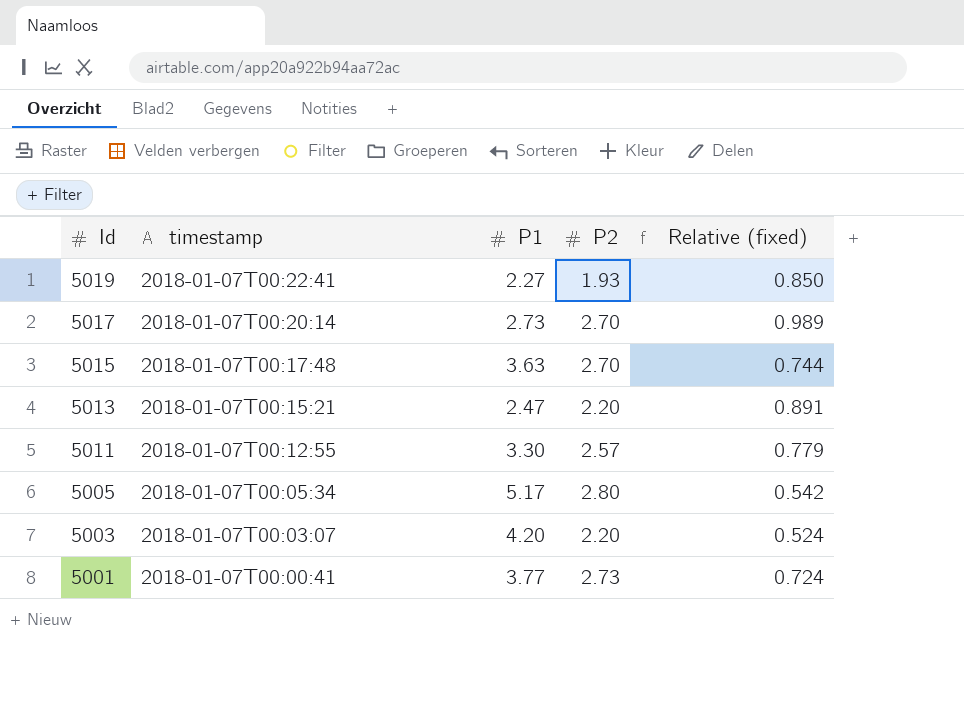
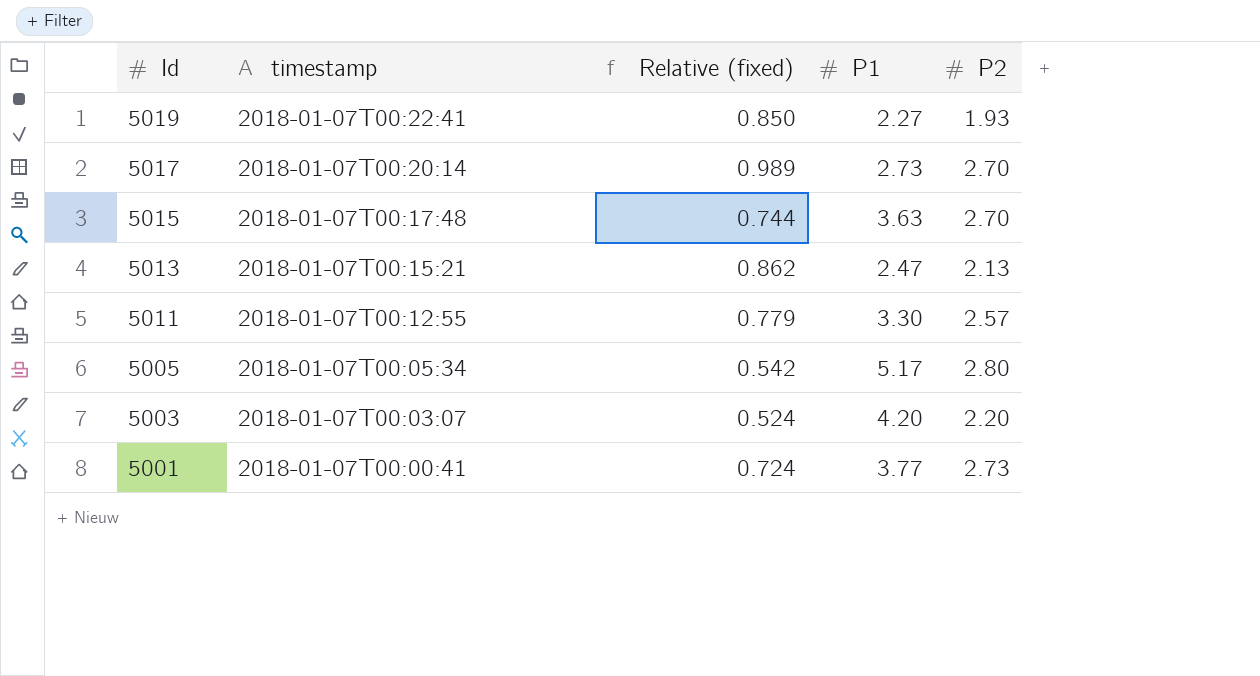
column Relative (fixed) | position: 5 -> 3
5013 | Relative (fixed): 0.891 -> 0.862
5013 | P2: 2.20 -> 2.13

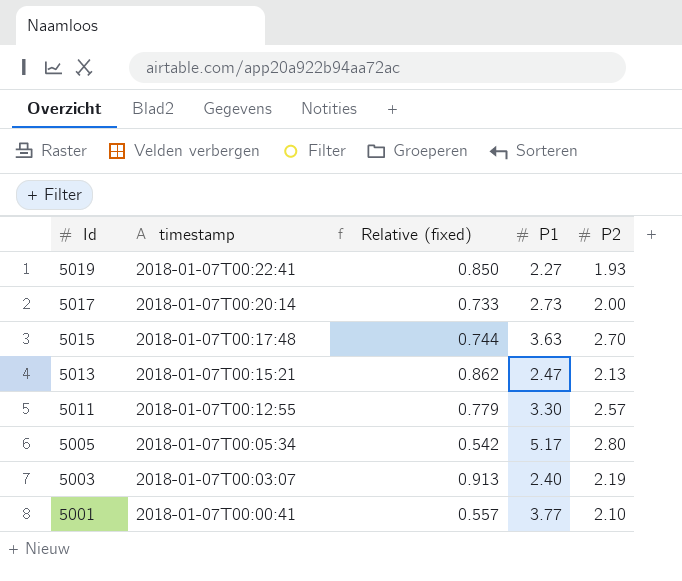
5017 | Relative (fixed): 0.989 -> 0.733
5017 | P2: 2.70 -> 2.00
5003 | Relative (fixed): 0.524 -> 0.913
5003 | P1: 4.20 -> 2.40
5003 | P2: 2.20 -> 2.19
5001 | Relative (fixed): 0.724 -> 0.557
5001 | P2: 2.73 -> 2.10

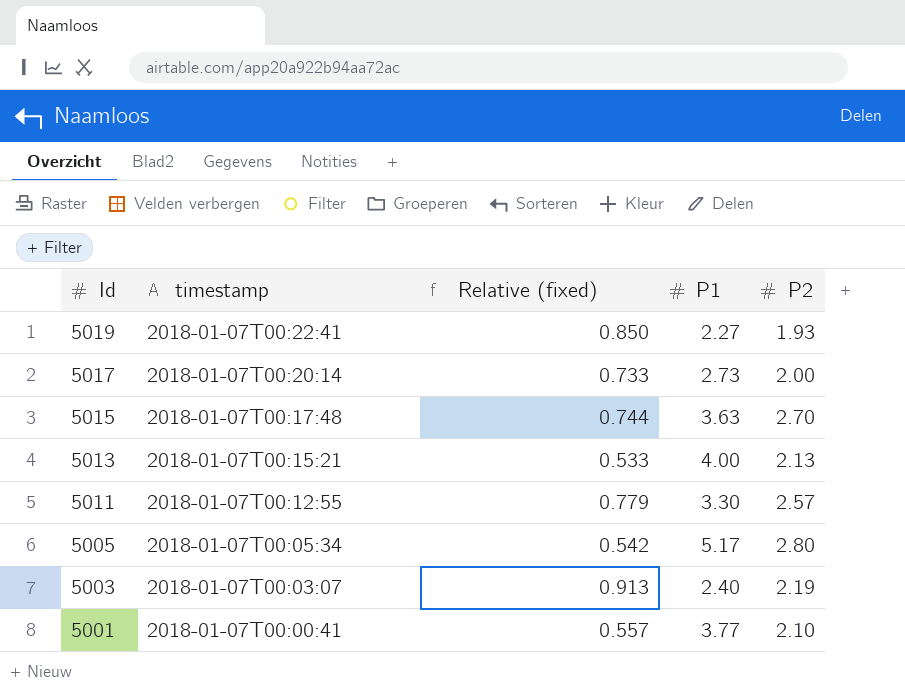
5013 | Relative (fixed): 0.862 -> 0.533
5013 | P1: 2.47 -> 4.00

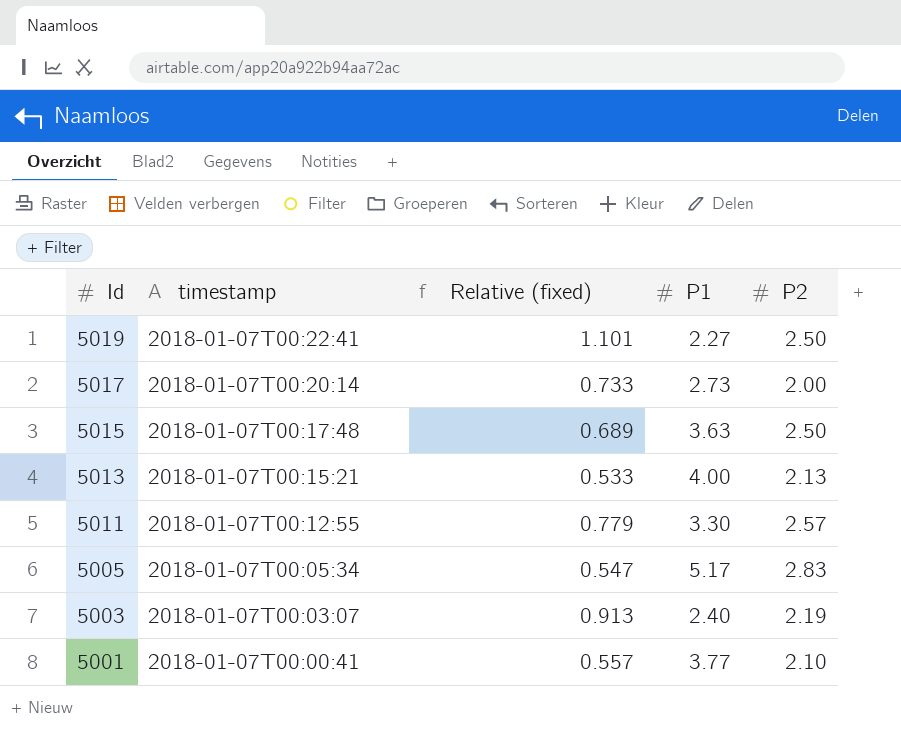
5019 | Relative (fixed): 0.850 -> 1.101
5019 | P2: 1.93 -> 2.50
5015 | Relative (fixed): 0.744 -> 0.689
5015 | P2: 2.70 -> 2.50
5005 | Relative (fixed): 0.542 -> 0.547
5005 | P2: 2.80 -> 2.83

